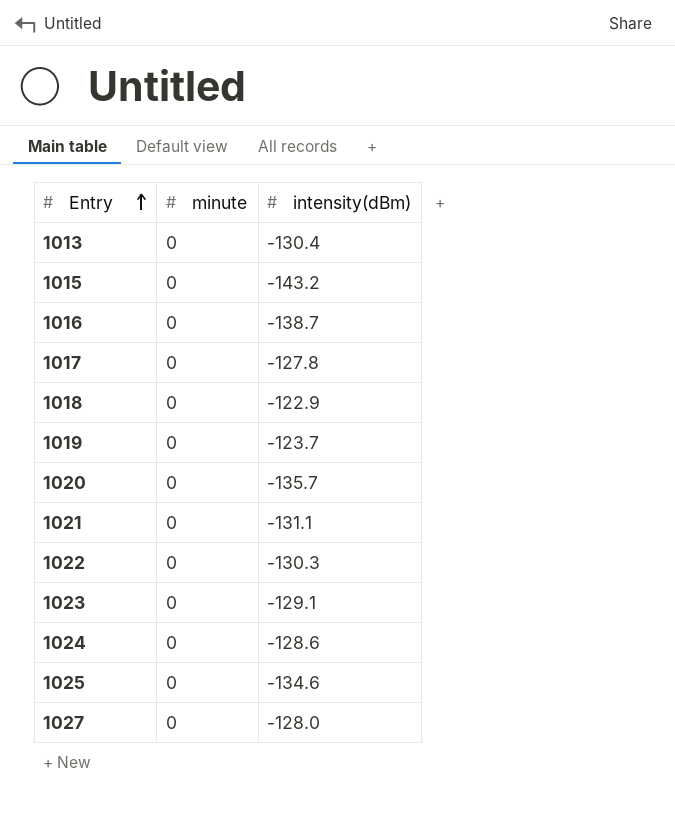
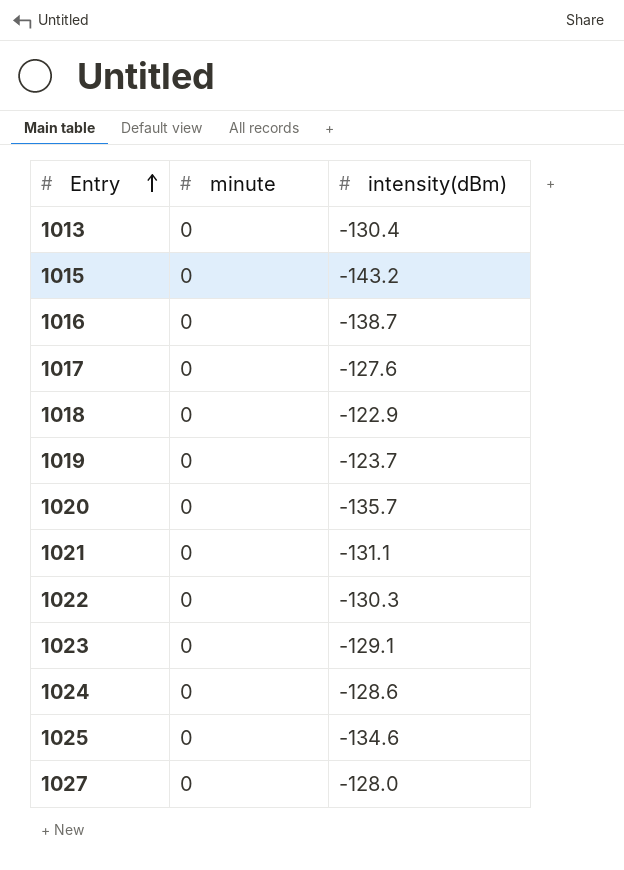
1017 | intensity(dBm): -127.8 -> -127.6

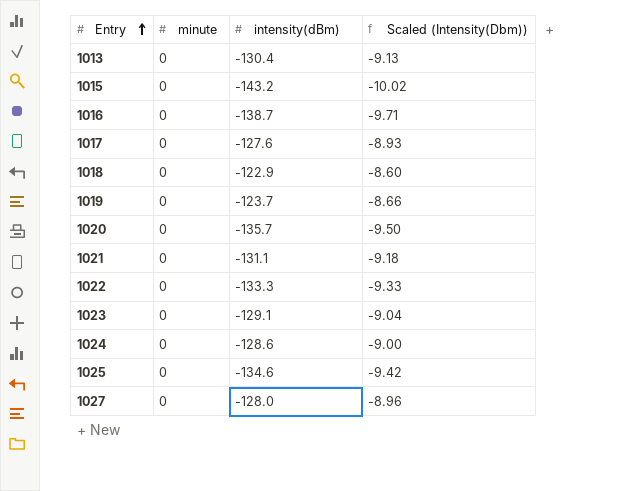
column Scaled (Intensity(Dbm)) | formula: none -> [intensity(dBm)] * 0.07
1022 | intensity(dBm): -130.3 -> -133.3

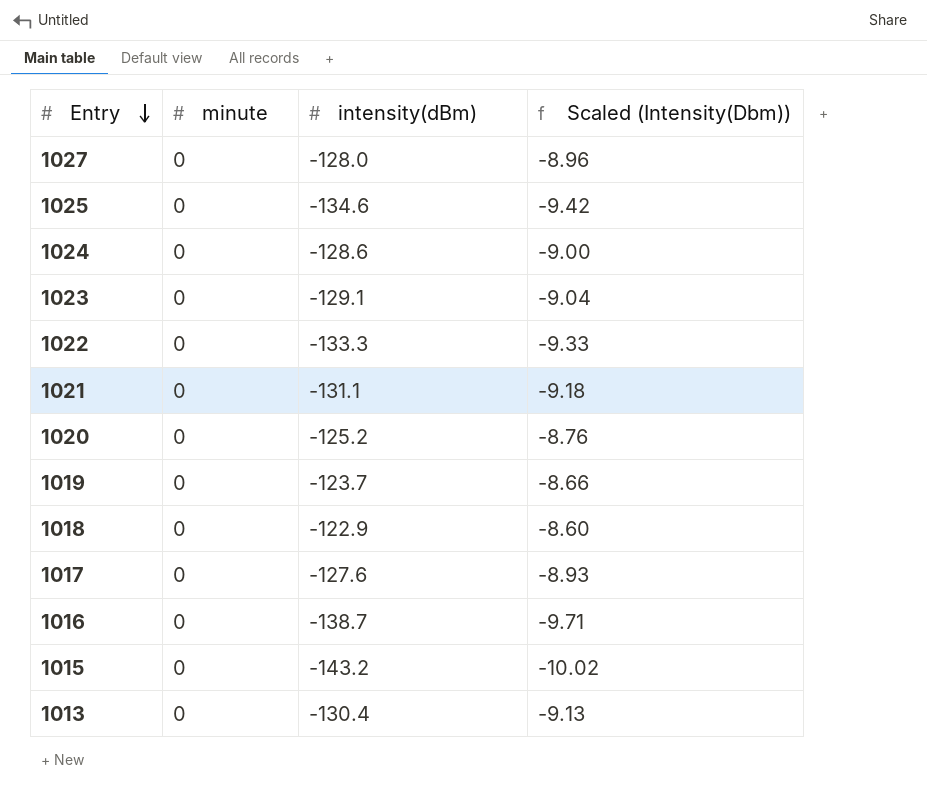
row order: Entry ascending -> Entry descending
1020 | intensity(dBm): -135.7 -> -125.2
1020 | Scaled (Intensity(Dbm)): -9.50 -> -8.76

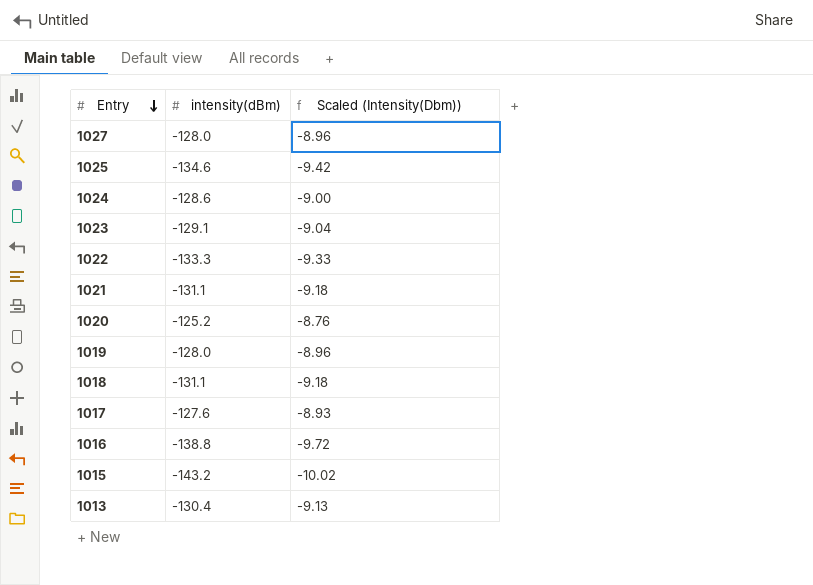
column minute | position: 2 -> none
1019 | intensity(dBm): -123.7 -> -128.0
1019 | Scaled (Intensity(Dbm)): -8.66 -> -8.96
1018 | intensity(dBm): -122.9 -> -131.1
1018 | Scaled (Intensity(Dbm)): -8.60 -> -9.18
1016 | intensity(dBm): -138.7 -> -138.8
1016 | Scaled (Intensity(Dbm)): -9.71 -> -9.72

